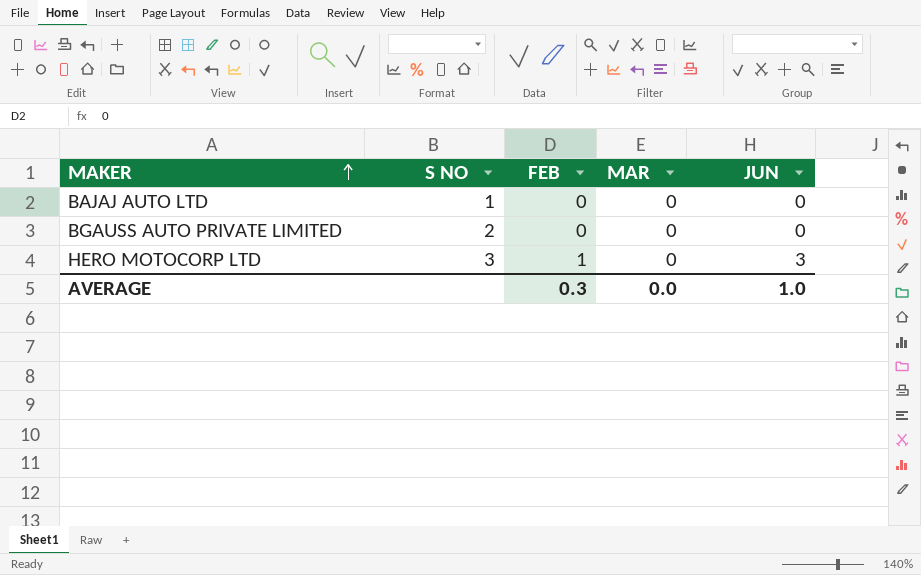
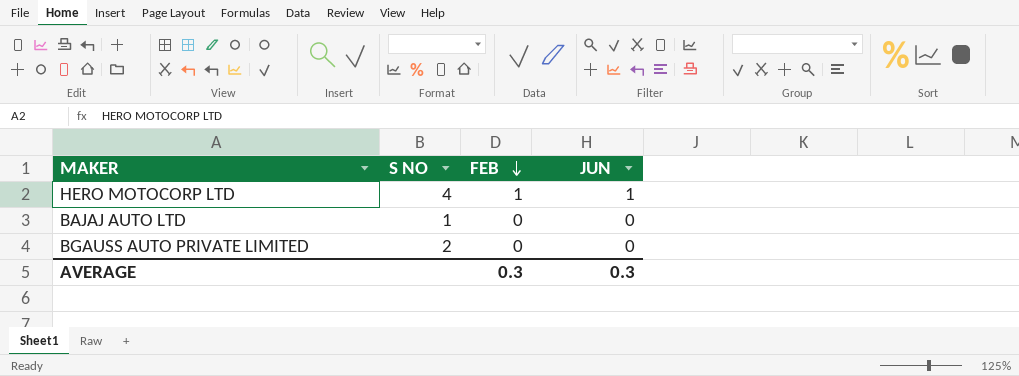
row order: MAKER ascending -> FEB descending
column MAR | position: 4 -> none
HERO MOTOCORP LTD | S NO: 3 -> 4
HERO MOTOCORP LTD | JUN: 3 -> 1
AVERAGE | JUN: 1.0 -> 0.3

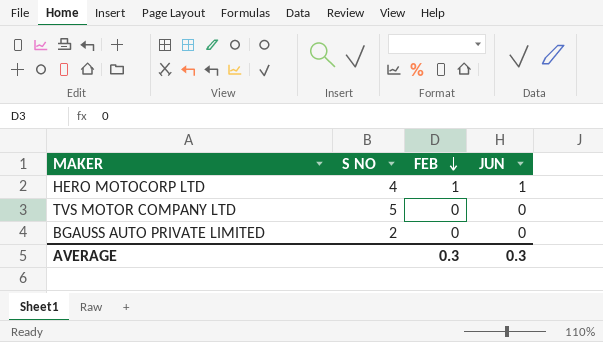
row BAJAJ AUTO LTD: 1 | 0 | 0 -> none
row TVS MOTOR COMPANY LTD: none -> 5 | 0 | 0

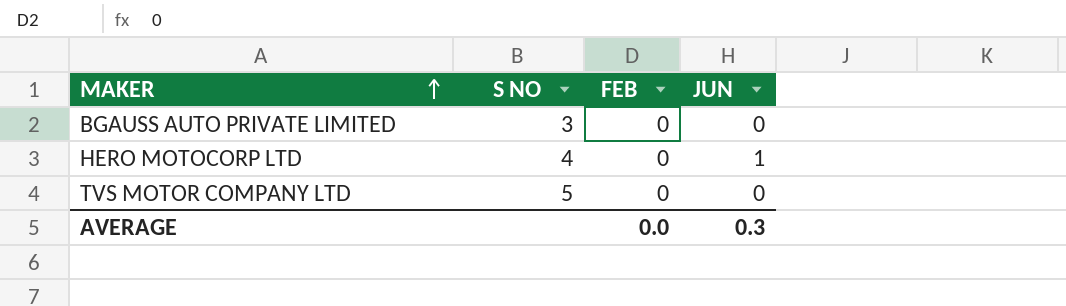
row order: FEB descending -> MAKER ascending
BGAUSS AUTO PRIVATE LIMITED | S NO: 2 -> 3
HERO MOTOCORP LTD | FEB: 1 -> 0
AVERAGE | FEB: 0.3 -> 0.0

